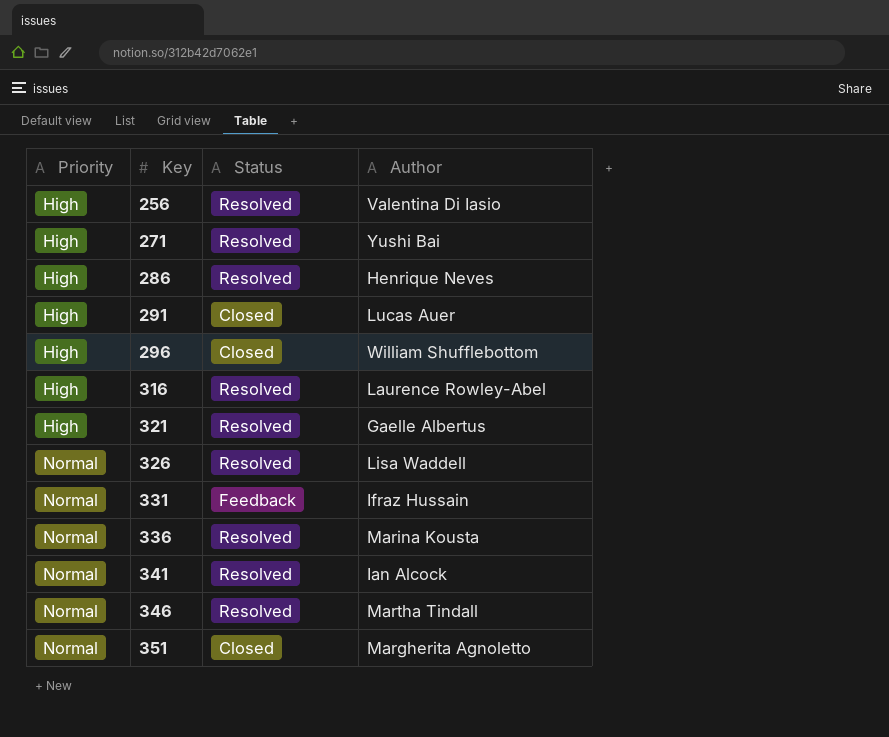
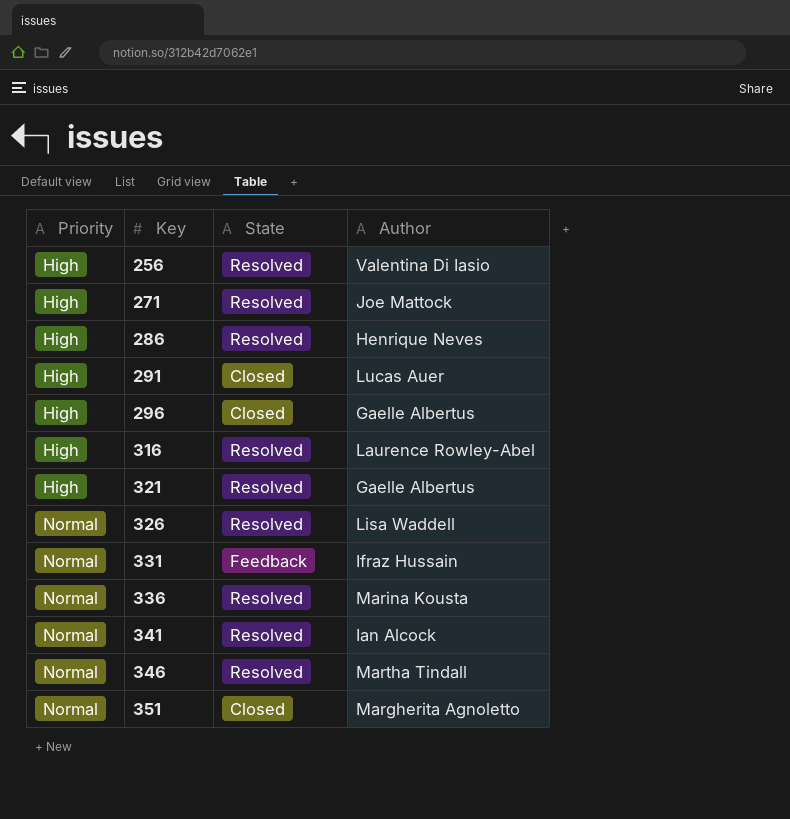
column name: Status -> State
271 | Author: Yushi Bai -> Joe Mattock
296 | Author: William Shufflebottom -> Gaelle Albertus

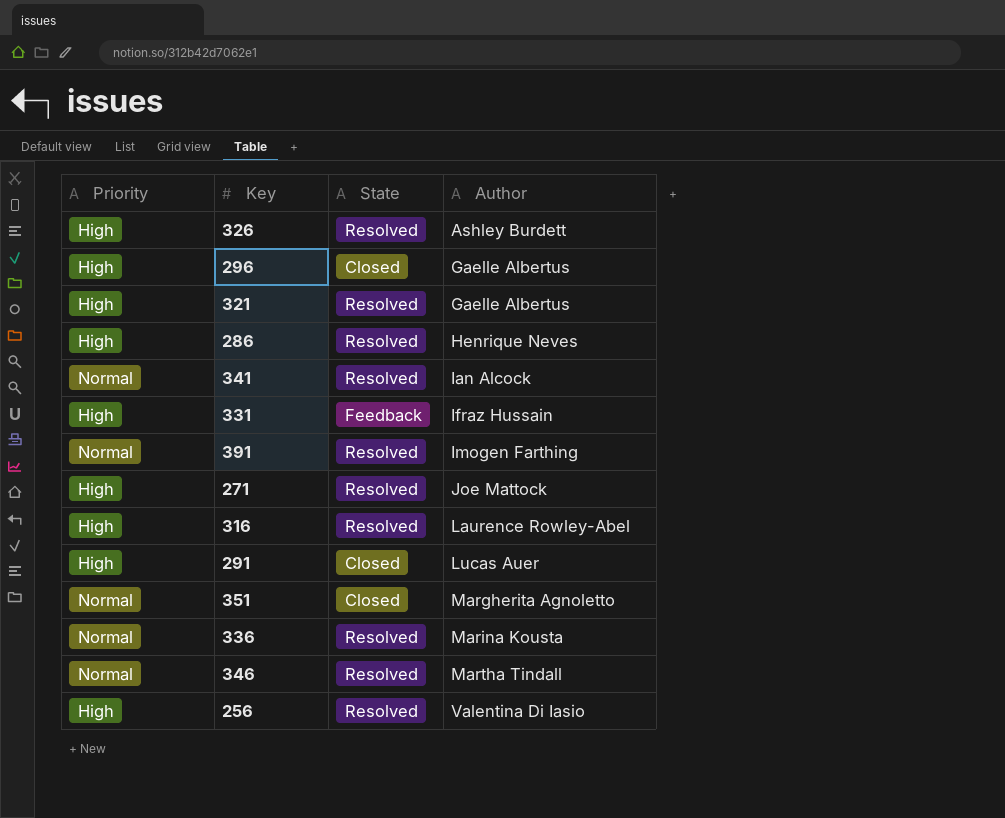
row order: Priority ascending -> Author ascending
326 | Priority: Normal -> High
326 | Author: Lisa Waddell -> Ashley Burdett
331 | Priority: Normal -> High
row 391: none -> Normal | Resolved | Imogen Farthing

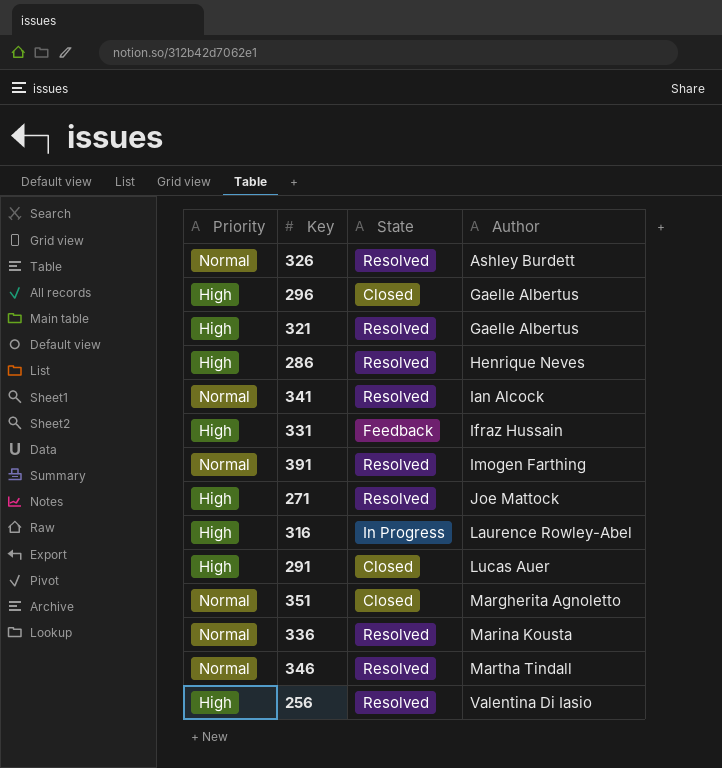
326 | Priority: High -> Normal
316 | State: Resolved -> In Progress

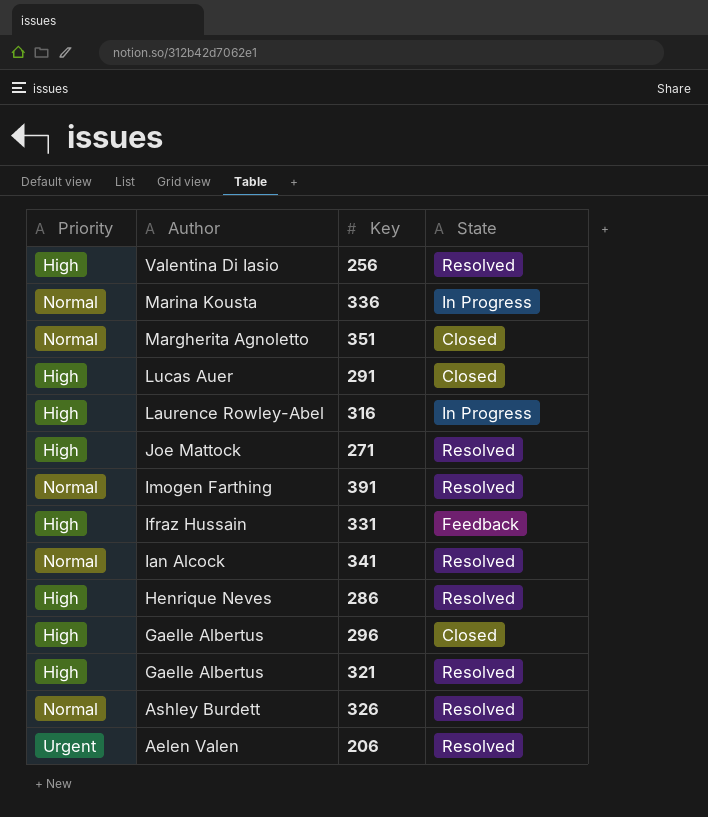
row order: Author ascending -> Author descending
column Author | position: 4 -> 2
row 346: Normal | Resolved | Martha Tindall -> none
336 | State: Resolved -> In Progress
row 206: none -> Urgent | Aelen Valen | Resolved

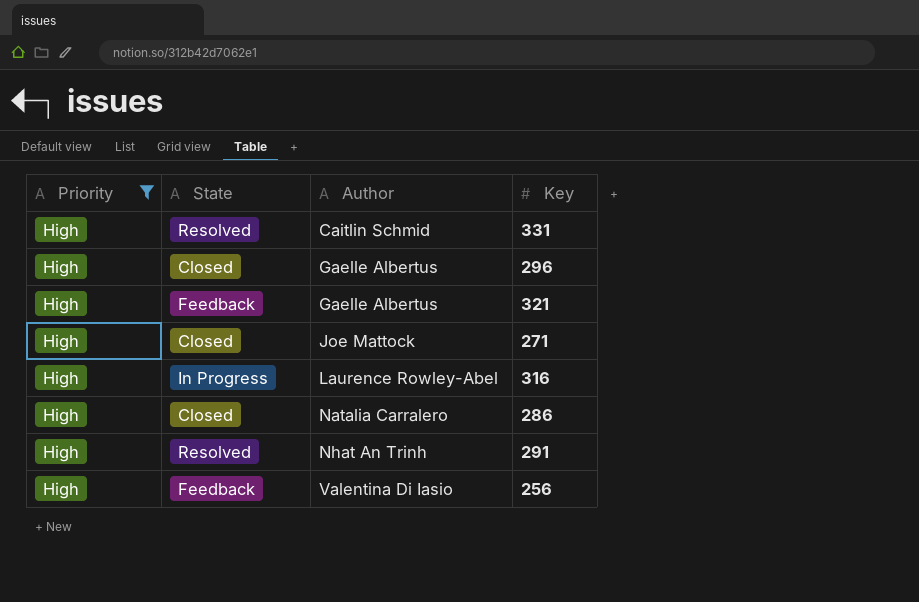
filter: none -> Priority = High
row order: Author descending -> Author ascending
column State | position: 4 -> 2
331 | State: Feedback -> Resolved
331 | Author: Ifraz Hussain -> Caitlin Schmid
321 | State: Resolved -> Feedback
271 | State: Resolved -> Closed
286 | State: Resolved -> Closed
286 | Author: Henrique Neves -> Natalia Carralero
291 | State: Closed -> Resolved
291 | Author: Lucas Auer -> Nhat An Trinh
256 | State: Resolved -> Feedback

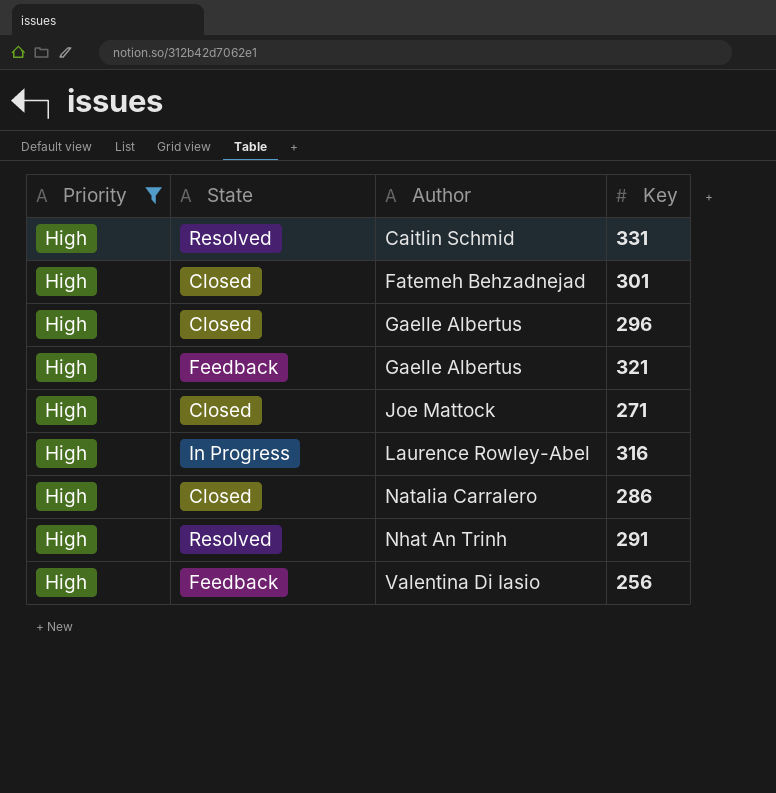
row 301: none -> High | Closed | Fatemeh Behzadnejad

